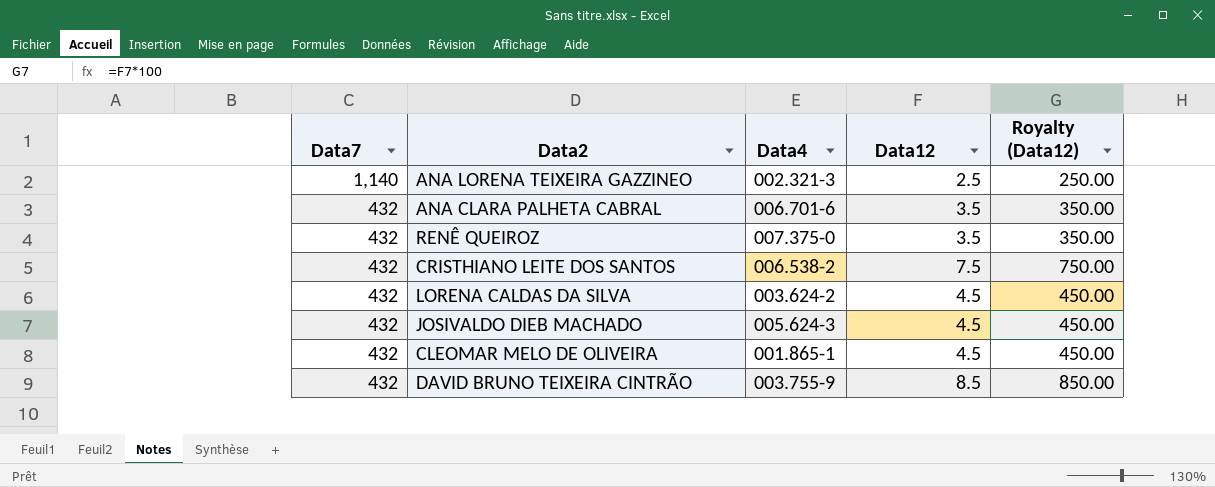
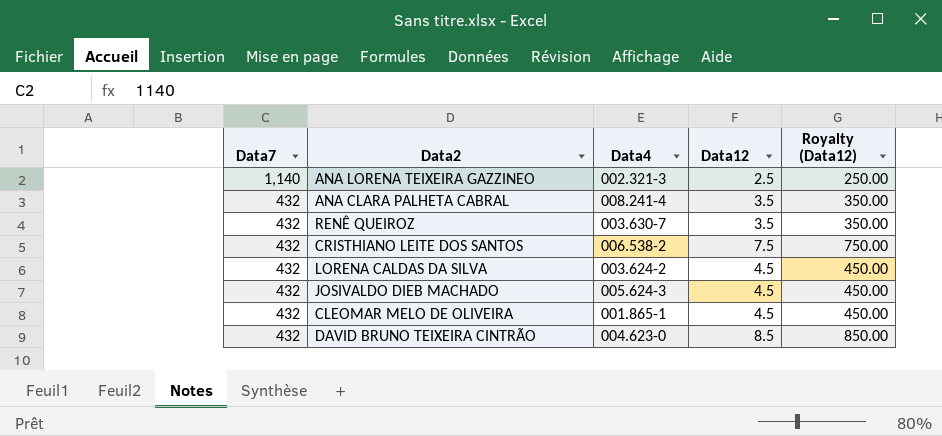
ANA CLARA PALHETA CABRAL | Data4: 006.701-6 -> 008.241-4
RENÊ QUEIROZ | Data4: 007.375-0 -> 003.630-7
DAVID BRUNO TEIXEIRA CINTRÃO | Data4: 003.755-9 -> 004.623-0

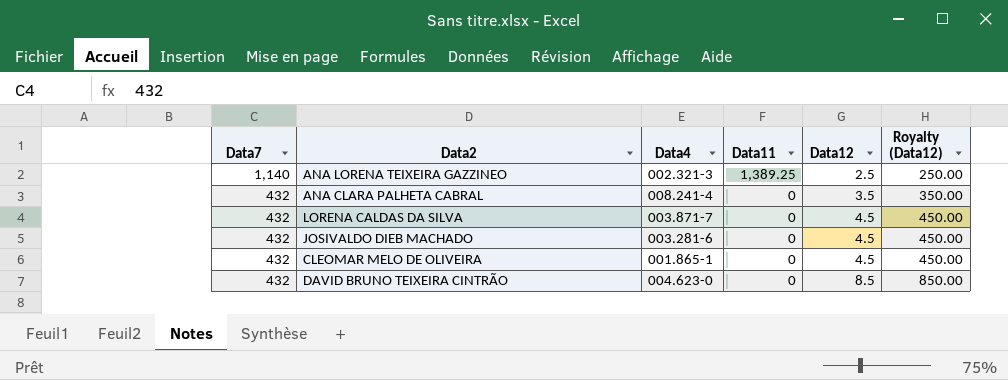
column Data11 | position: none -> 4
row RENÊ QUEIROZ: 432 | 003.630-7 | 3.5 | 350.00 -> none
row CRISTHIANO LEITE DOS SANTOS: 432 | 006.538-2 | 7.5 | 750.00 -> none
LORENA CALDAS DA SILVA | Data4: 003.624-2 -> 003.871-7
JOSIVALDO DIEB MACHADO | Data4: 005.624-3 -> 003.281-6

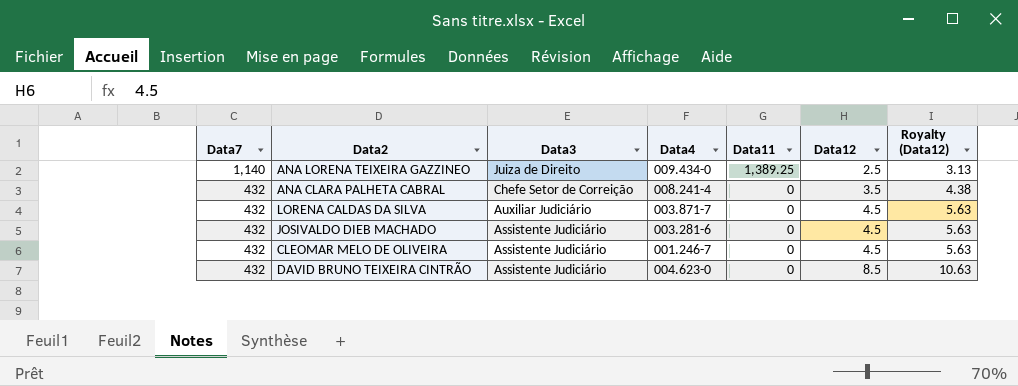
column Data3 | position: none -> 3
column Royalty (Data12) | formula: [Data12] * 100 -> [Data12] * 1.25
ANA LORENA TEIXEIRA GAZZINEO | Data4: 002.321-3 -> 009.434-0
CLEOMAR MELO DE OLIVEIRA | Data4: 001.865-1 -> 001.246-7

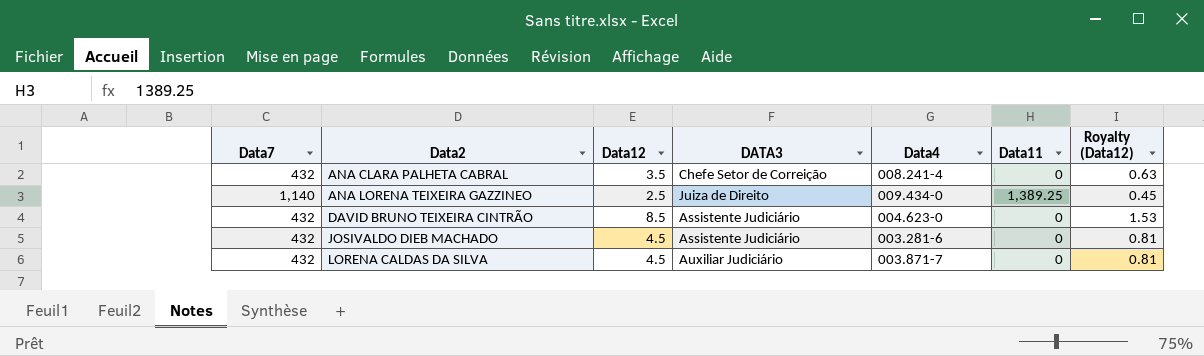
row order: Data7 descending -> Data2 ascending
column Data12 | position: 6 -> 3
column name: Data3 -> DATA3
column Royalty (Data12) | formula: [Data12] * 1.25 -> [Data12] * 0.18
row CLEOMAR MELO DE OLIVEIRA: 432 | Assistente Judiciário | 001.246-7 | 0 | 4.5 | 5.63 -> none

